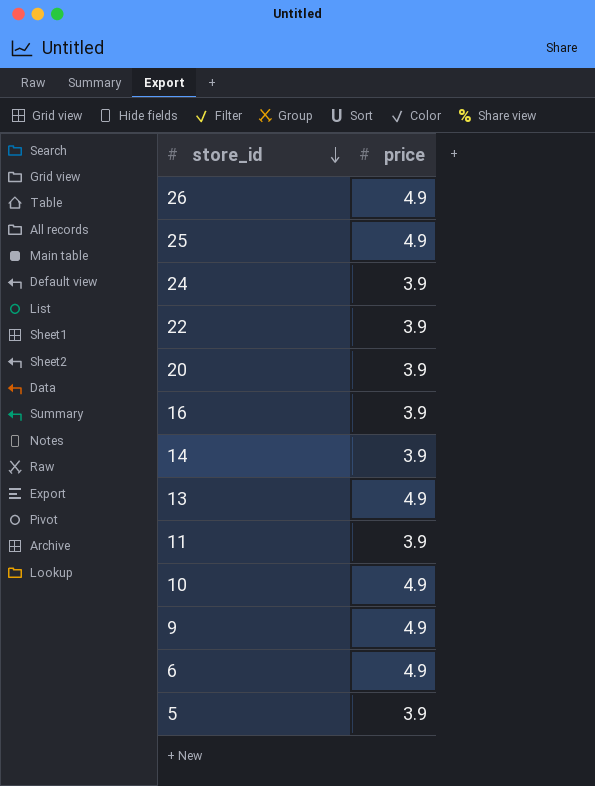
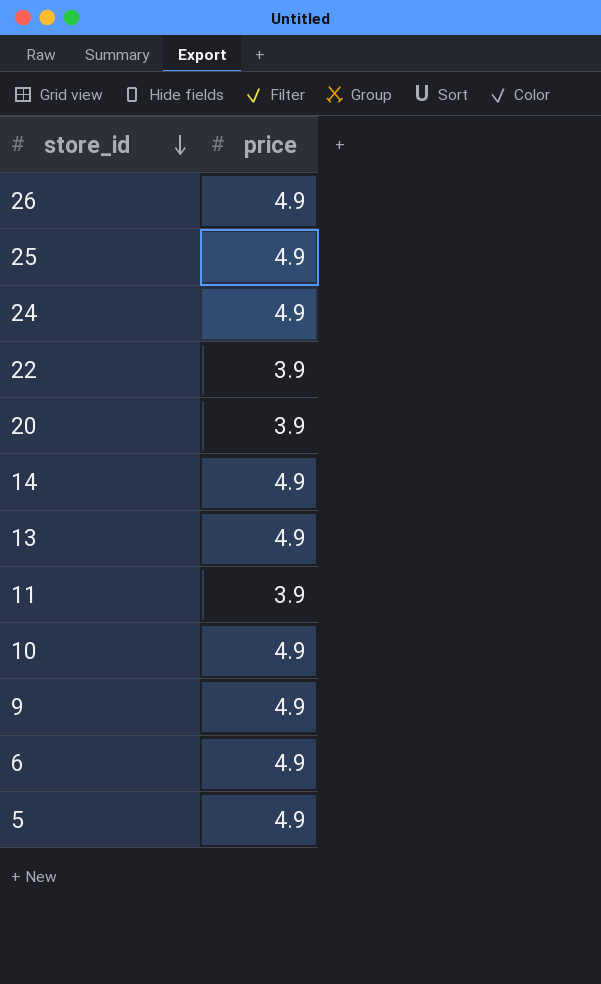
row 16: 3.9 -> none
24 | price: 3.9 -> 4.9
14 | price: 3.9 -> 4.9
5 | price: 3.9 -> 4.9

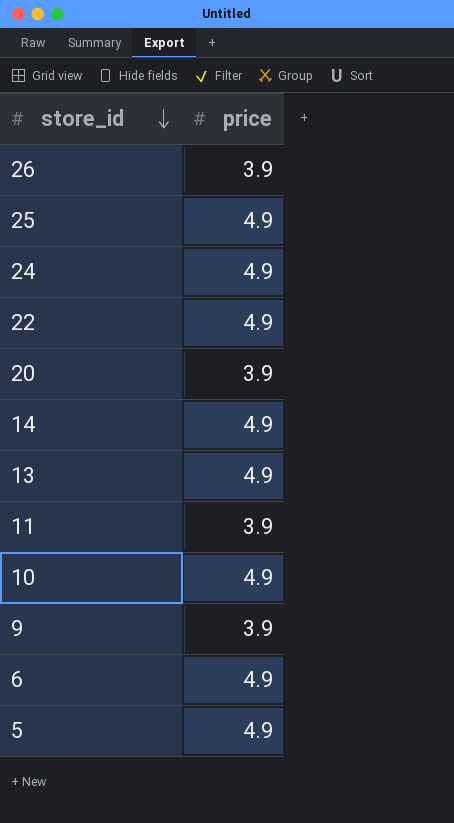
26 | price: 4.9 -> 3.9
22 | price: 3.9 -> 4.9
9 | price: 4.9 -> 3.9

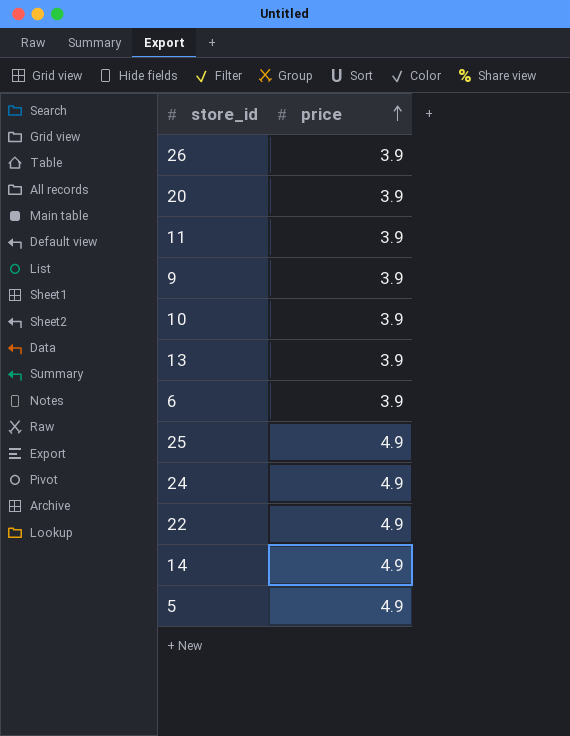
row order: store_id descending -> price ascending
10 | price: 4.9 -> 3.9
13 | price: 4.9 -> 3.9
6 | price: 4.9 -> 3.9

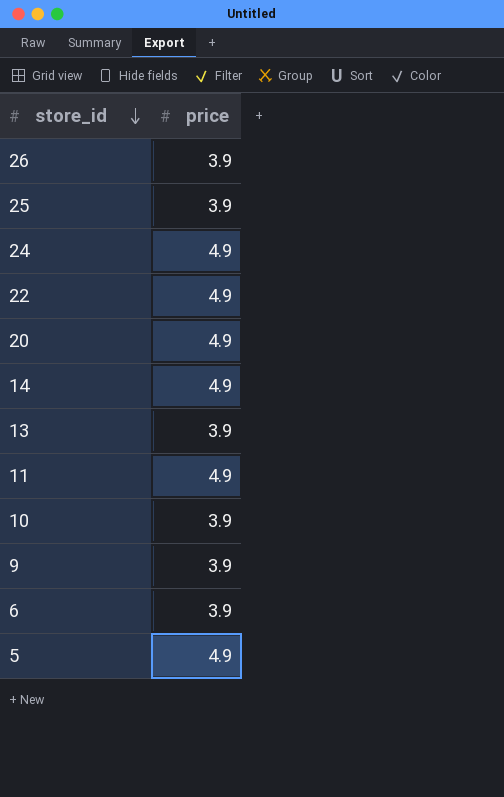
row order: price ascending -> store_id descending
25 | price: 4.9 -> 3.9
20 | price: 3.9 -> 4.9
11 | price: 3.9 -> 4.9

